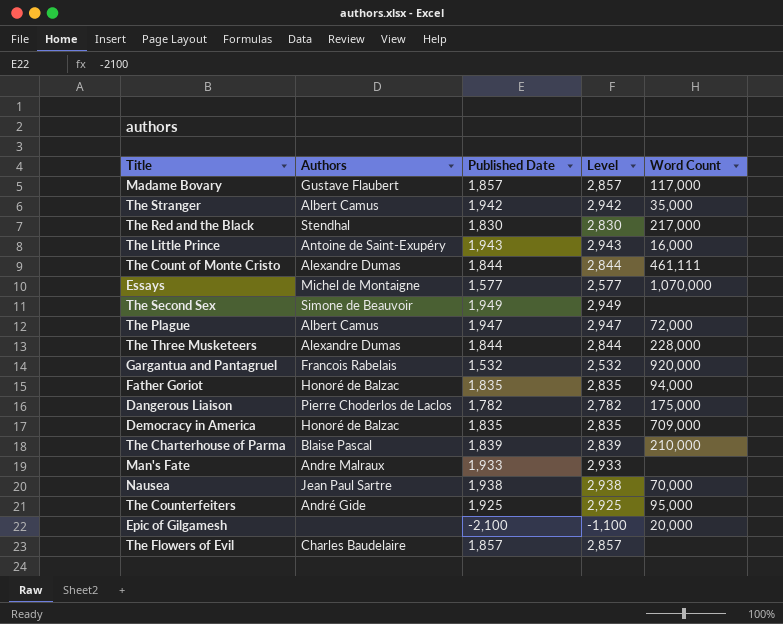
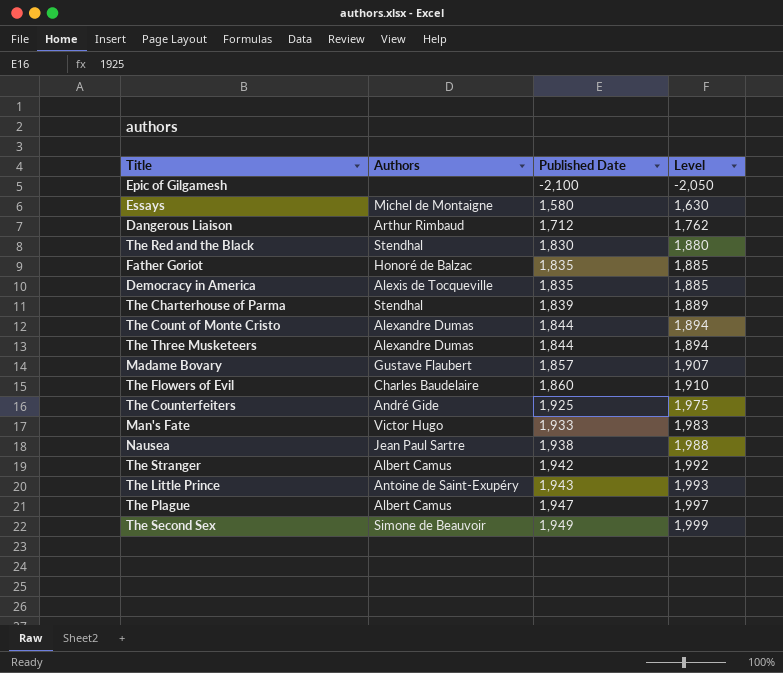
row order: none -> Published Date ascending
column Word Count | position: 5 -> none
column Level | formula: [Published Date] + 1000 -> [Published Date] + 50
row Gargantua and Pantagruel: Francois Rabelais | 1,532 | 2,532 | 920,000 -> none
Essays | Published Date: 1,577 -> 1,580
Dangerous Liaison | Authors: Pierre Choderlos de Laclos -> Arthur Rimbaud
Dangerous Liaison | Published Date: 1,782 -> 1,712
Democracy in America | Authors: Honoré de Balzac -> Alexis de Tocqueville
The Charterhouse of Parma | Authors: Blaise Pascal -> Stendhal
The Flowers of Evil | Published Date: 1,857 -> 1,860
Man's Fate | Authors: Andre Malraux -> Victor Hugo

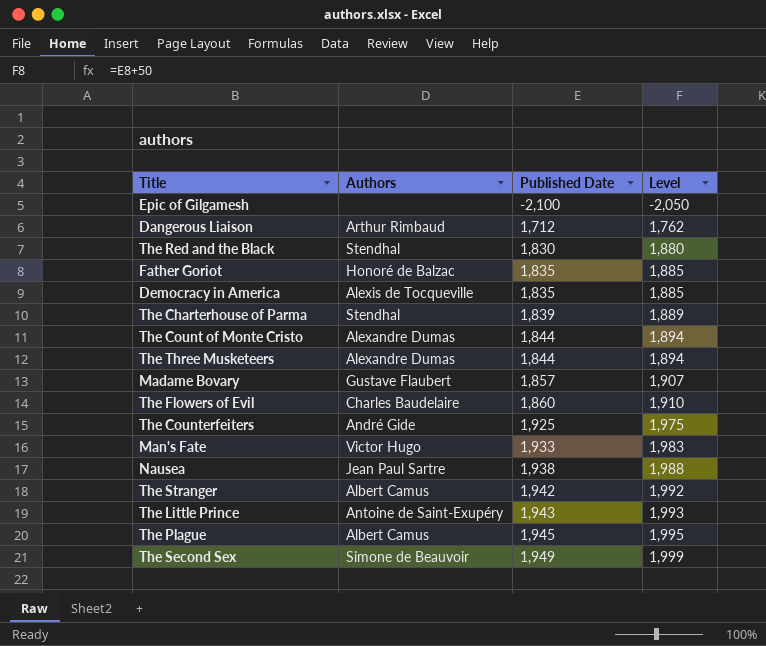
row Essays: Michel de Montaigne | 1,580 | 1,630 -> none
The Plague | Published Date: 1,947 -> 1,945
The Plague | Level: 1,997 -> 1,995

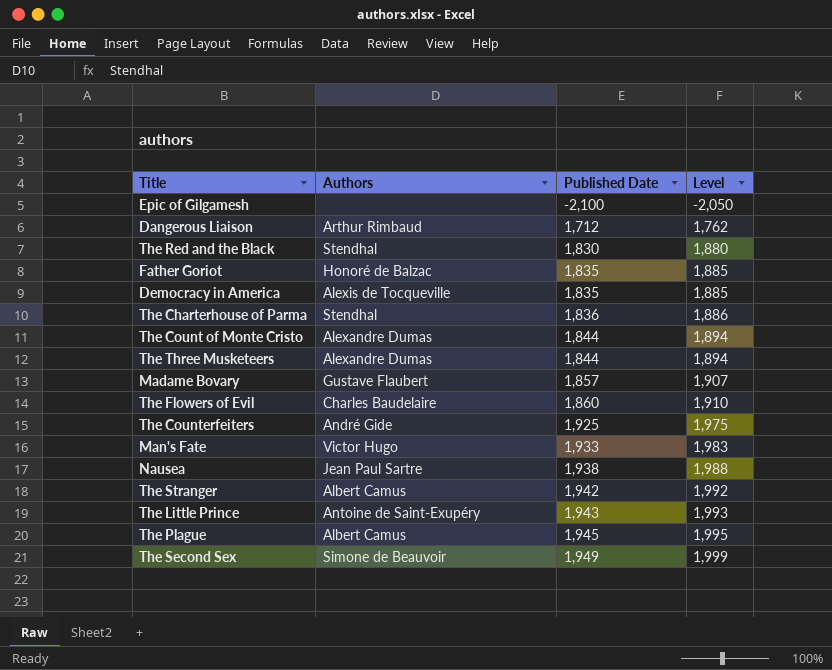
The Charterhouse of Parma | Published Date: 1,839 -> 1,836
The Charterhouse of Parma | Level: 1,889 -> 1,886

